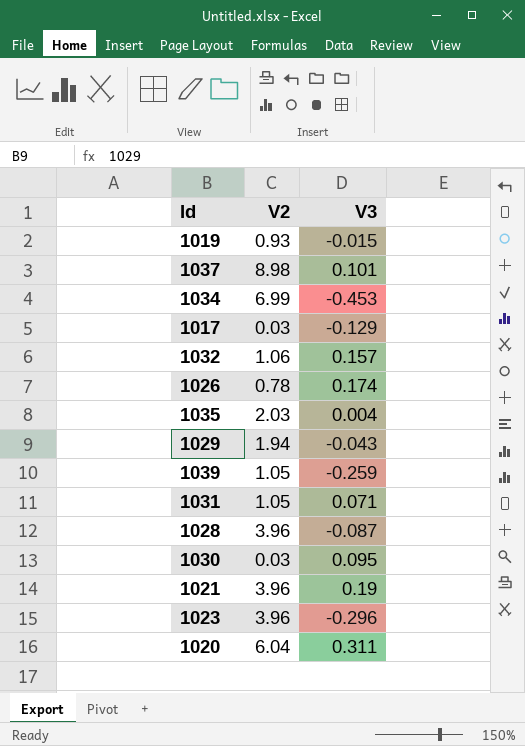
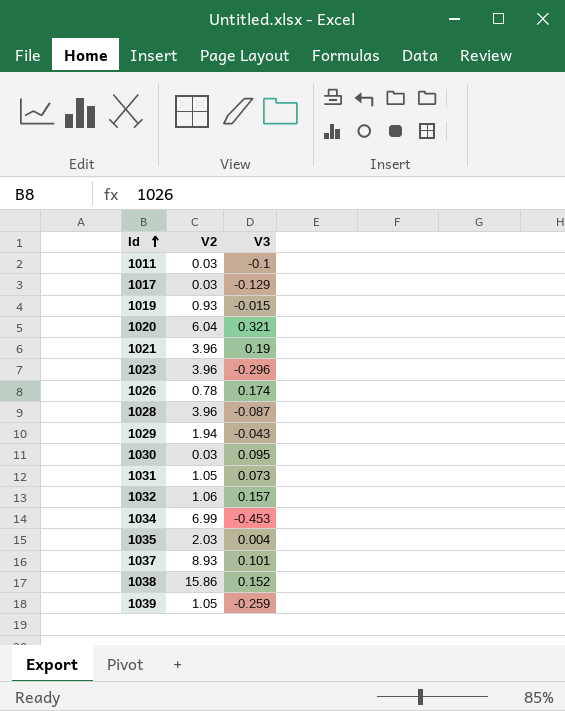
row order: none -> Id ascending
row 1011: none -> 0.03 | -0.1
1020 | V3: 0.311 -> 0.321
1031 | V3: 0.071 -> 0.073
1037 | V2: 8.98 -> 8.93
row 1038: none -> 15.86 | 0.152

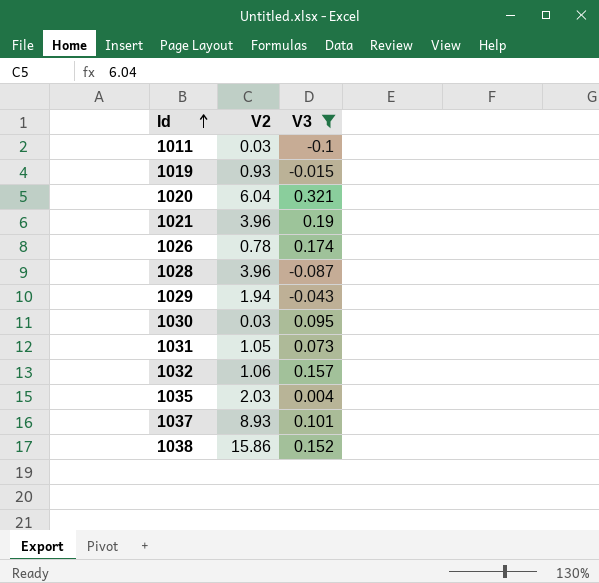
filter: none -> V3 >= -0.1

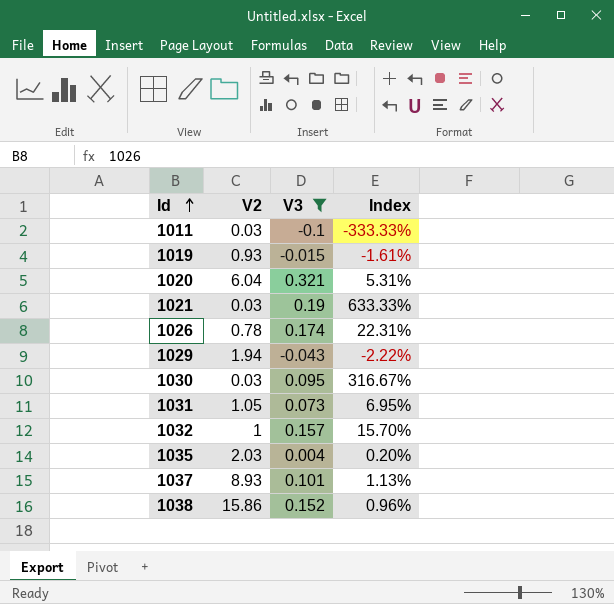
column Index | formula: none -> [V3] / [V2]
row 1028: 3.96 | -0.087 -> none
1021 | V2: 3.96 -> 0.03
1032 | V2: 1.06 -> 1

